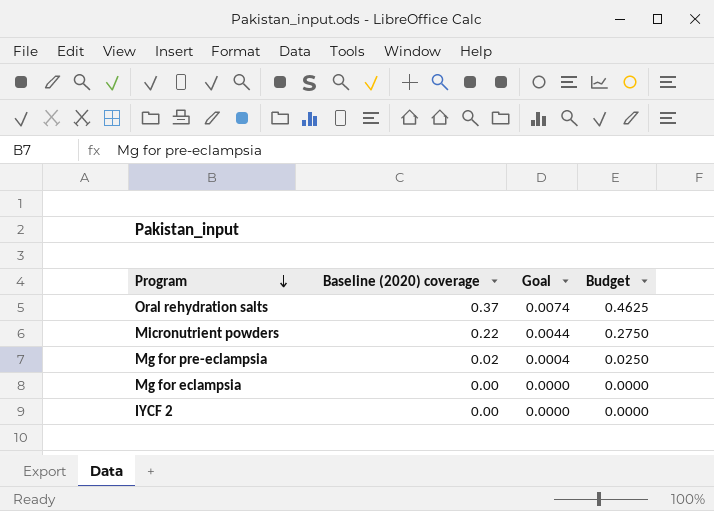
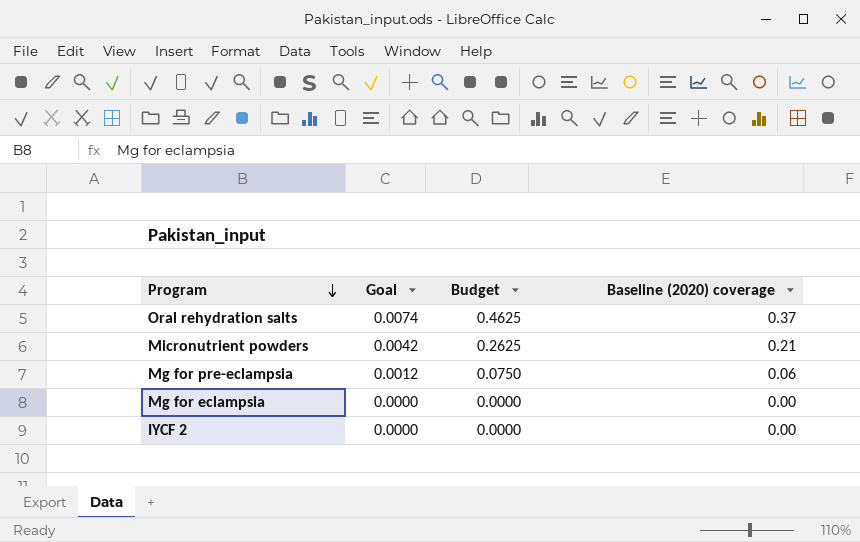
column Baseline (2020) coverage | position: 2 -> 4
Micronutrient powders | Goal: 0.0044 -> 0.0042
Micronutrient powders | Budget: 0.2750 -> 0.2625
Micronutrient powders | Baseline (2020) coverage: 0.22 -> 0.21
Mg for pre-eclampsia | Goal: 0.0004 -> 0.0012
Mg for pre-eclampsia | Budget: 0.0250 -> 0.0750
Mg for pre-eclampsia | Baseline (2020) coverage: 0.02 -> 0.06

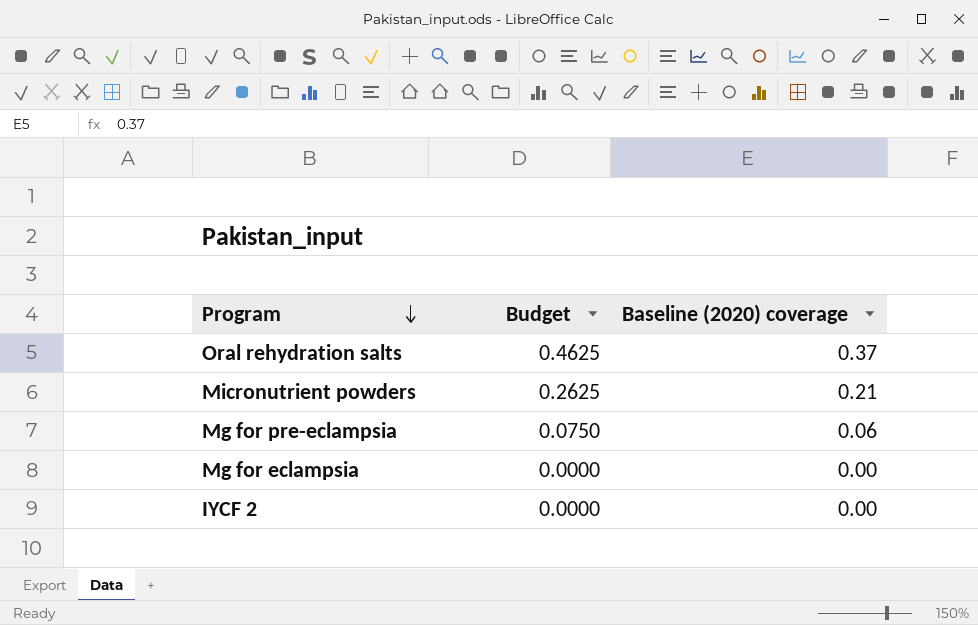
column Goal | formula: [Baseline (2020) coverage] * 0.02 -> none

